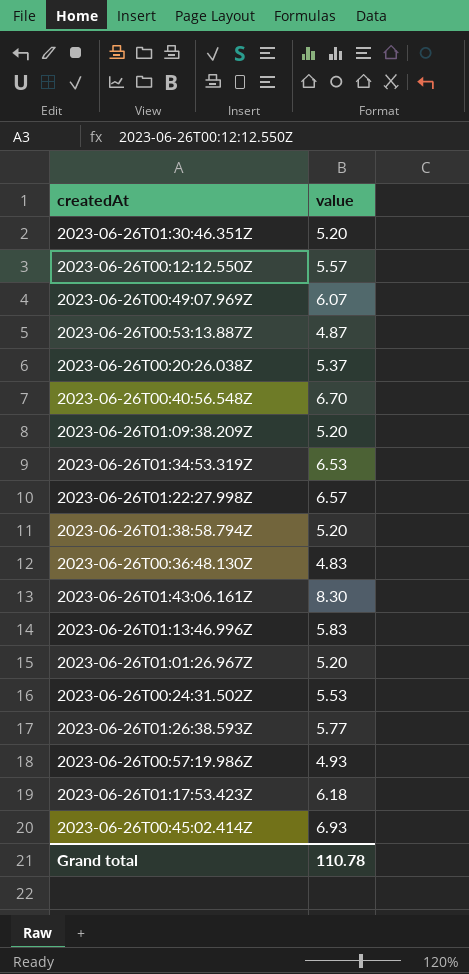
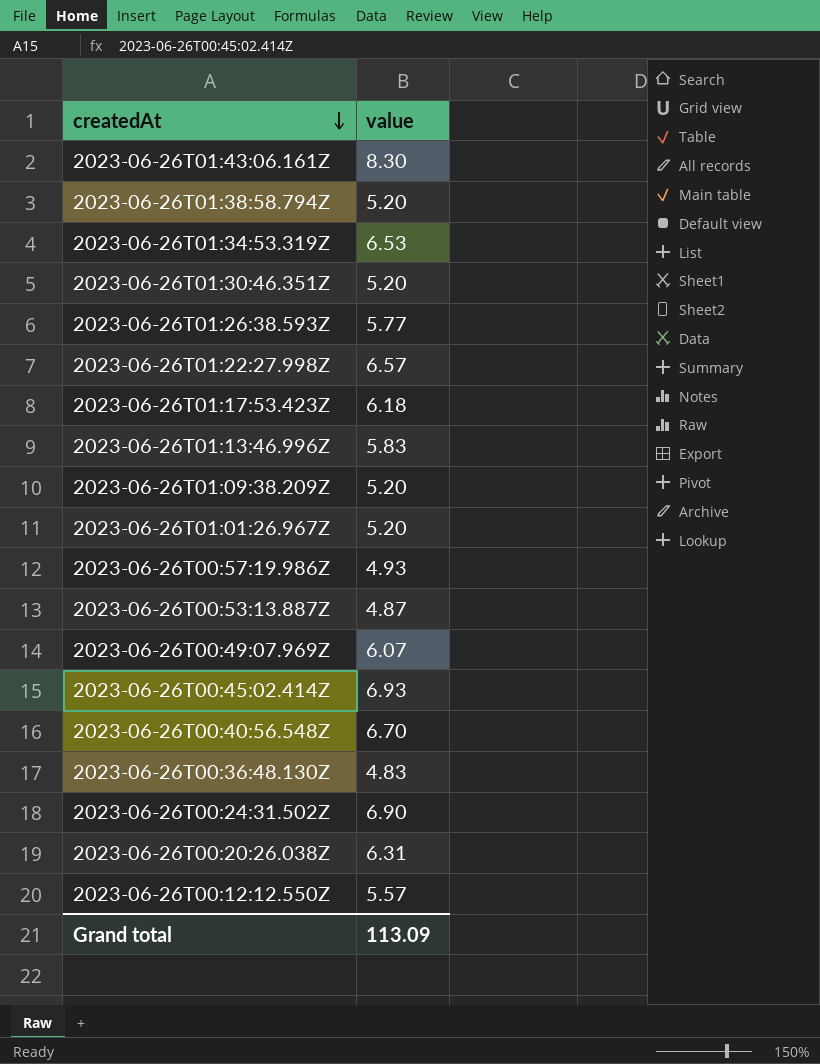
row order: none -> createdAt descending
2023-06-26T00:24:31.502Z | value: 5.53 -> 6.90
2023-06-26T00:20:26.038Z | value: 5.37 -> 6.31
Grand total | value: 110.78 -> 113.09

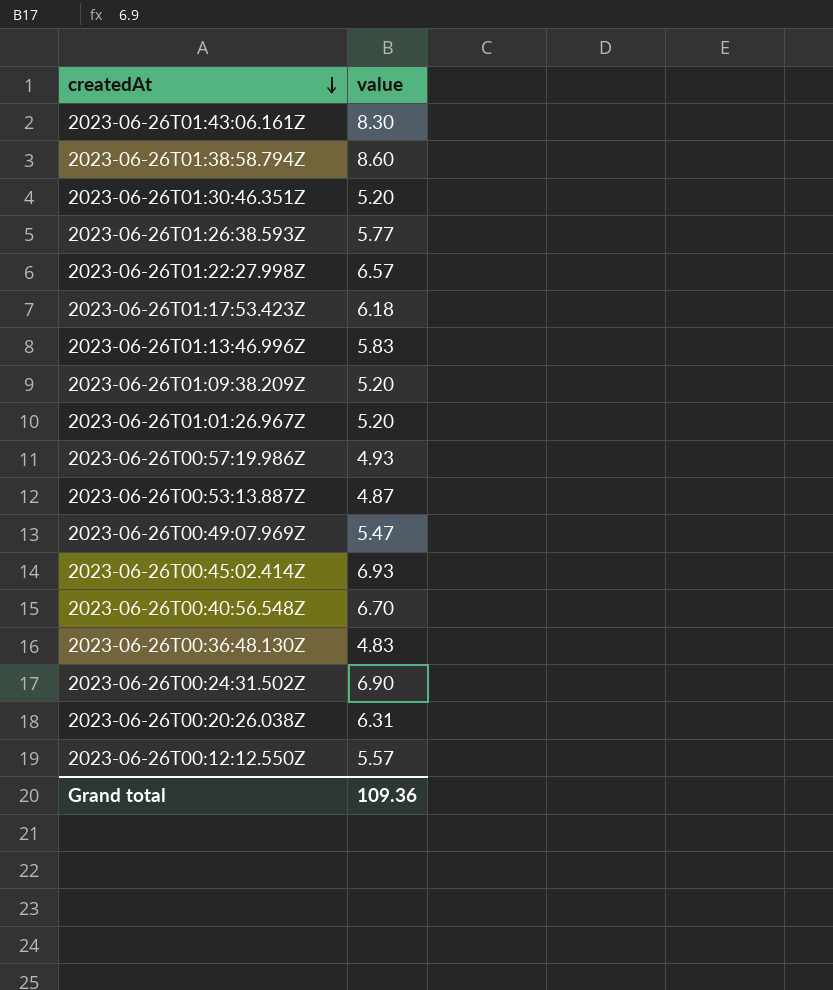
row 2023-06-26T01:34:53.319Z: 6.53 -> none
2023-06-26T01:38:58.794Z | value: 5.20 -> 8.60
2023-06-26T00:49:07.969Z | value: 6.07 -> 5.47
Grand total | value: 113.09 -> 109.36

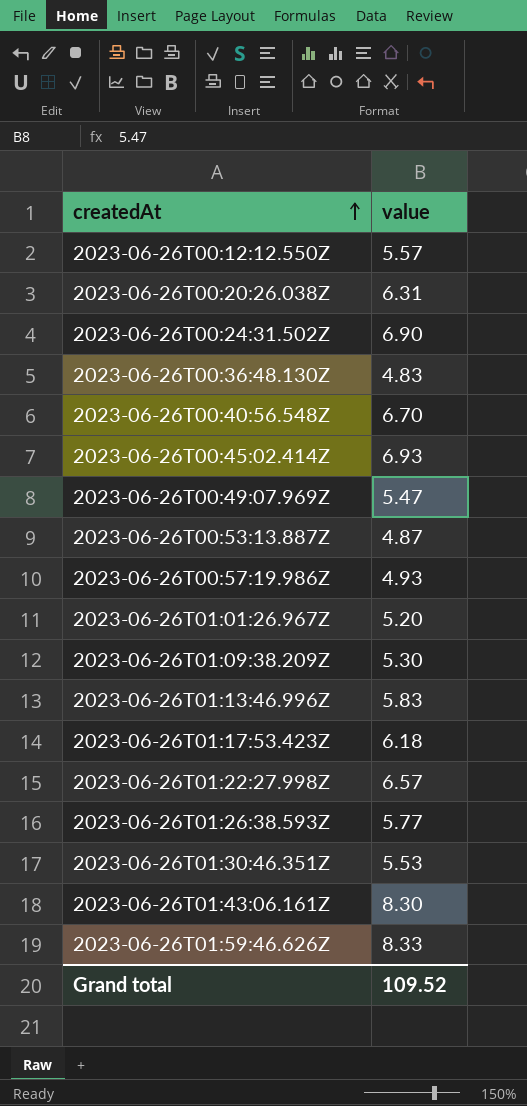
row order: createdAt descending -> createdAt ascending
row 2023-06-26T01:38:58.794Z: 8.60 -> none
2023-06-26T01:09:38.209Z | value: 5.20 -> 5.30
2023-06-26T01:30:46.351Z | value: 5.20 -> 5.53
row 2023-06-26T01:59:46.626Z: none -> 8.33
Grand total | value: 109.36 -> 109.52

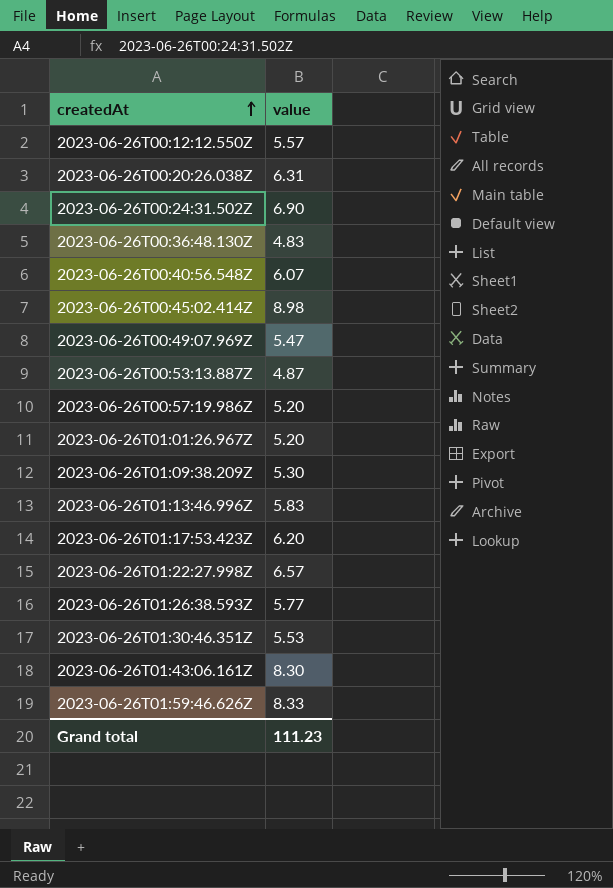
2023-06-26T00:40:56.548Z | value: 6.70 -> 6.07
2023-06-26T00:45:02.414Z | value: 6.93 -> 8.98
2023-06-26T00:57:19.986Z | value: 4.93 -> 5.20
2023-06-26T01:17:53.423Z | value: 6.18 -> 6.20
Grand total | value: 109.52 -> 111.23

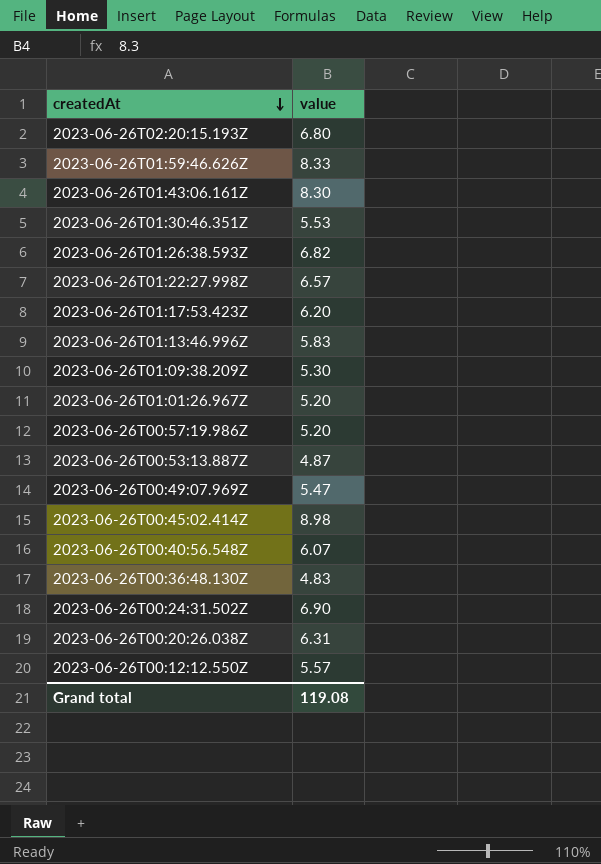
row order: createdAt ascending -> createdAt descending
row 2023-06-26T02:20:15.193Z: none -> 6.80
2023-06-26T01:26:38.593Z | value: 5.77 -> 6.82
Grand total | value: 111.23 -> 119.08

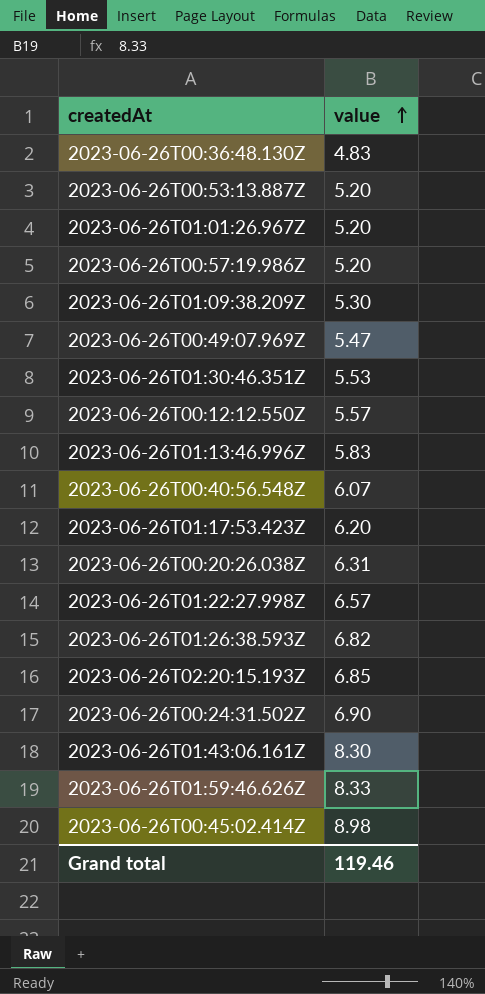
row order: createdAt descending -> value ascending
2023-06-26T00:53:13.887Z | value: 4.87 -> 5.20
2023-06-26T02:20:15.193Z | value: 6.80 -> 6.85
Grand total | value: 119.08 -> 119.46

